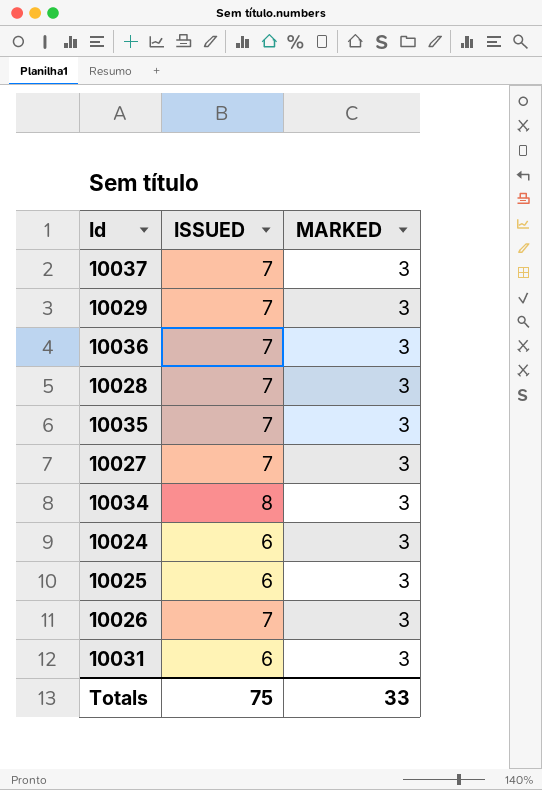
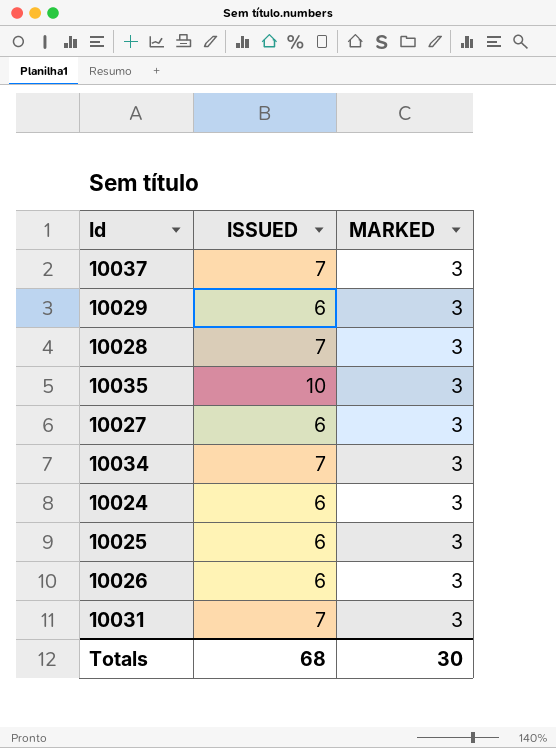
row 10036: 7 | 3 -> none
10029 | ISSUED: 7 -> 6
10035 | ISSUED: 7 -> 10
10027 | ISSUED: 7 -> 6
10034 | ISSUED: 8 -> 7
10026 | ISSUED: 7 -> 6
10031 | ISSUED: 6 -> 7
Totals | ISSUED: 75 -> 68
Totals | MARKED: 33 -> 30

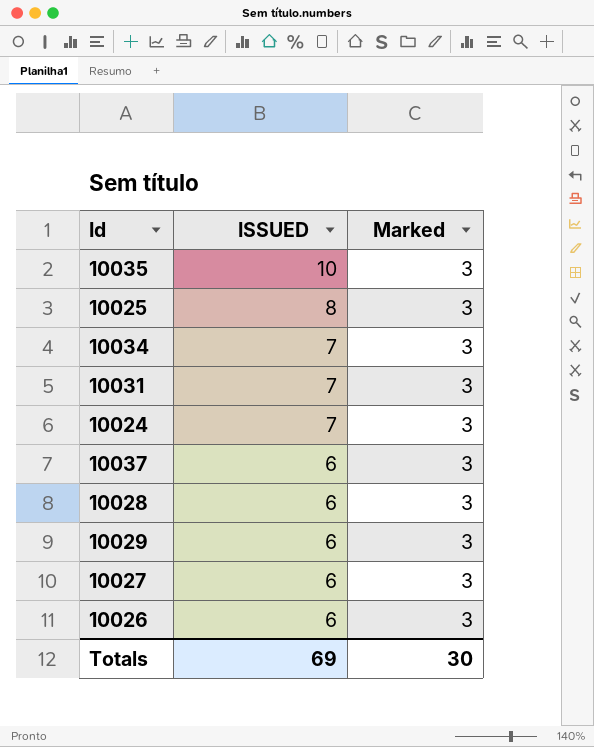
row order: none -> ISSUED descending
column name: MARKED -> Marked
10025 | ISSUED: 6 -> 8
10024 | ISSUED: 6 -> 7
10037 | ISSUED: 7 -> 6
10028 | ISSUED: 7 -> 6
Totals | ISSUED: 68 -> 69

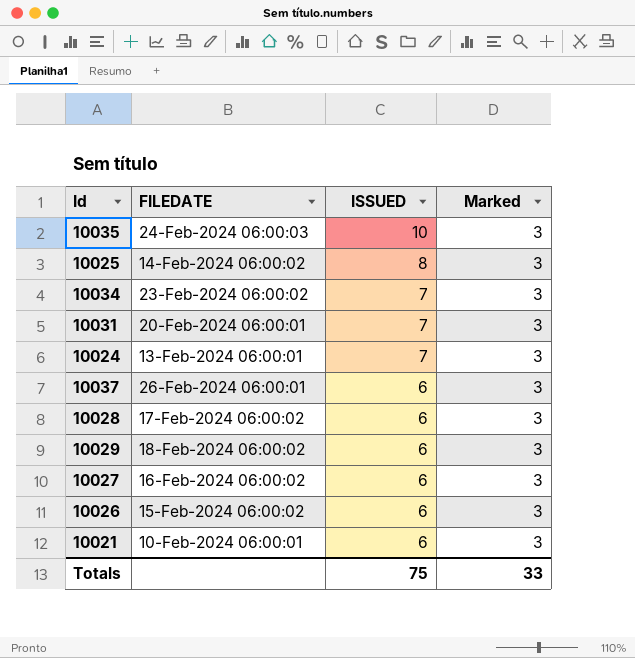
column FILEDATE | position: none -> 2
row 10021: none -> 10-Feb-2024 06:00:01 | 6 | 3
Totals | ISSUED: 69 -> 75
Totals | Marked: 30 -> 33

